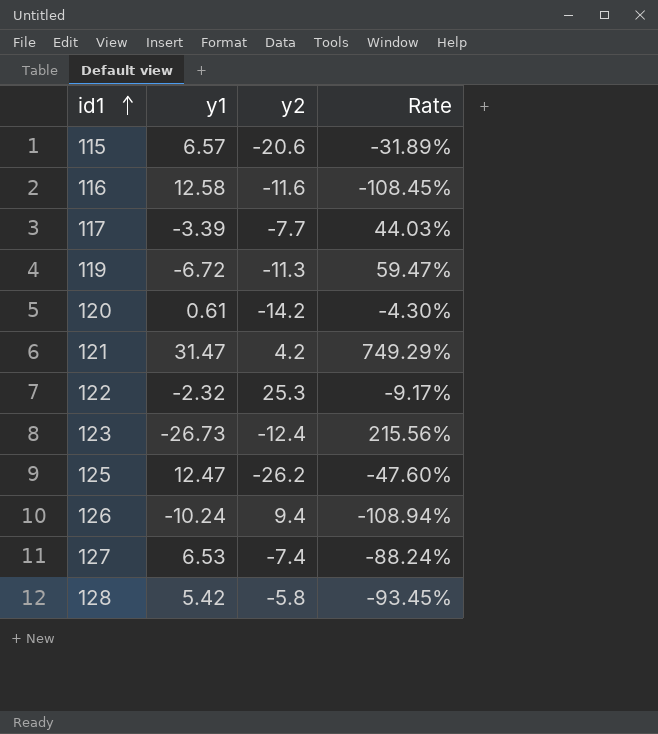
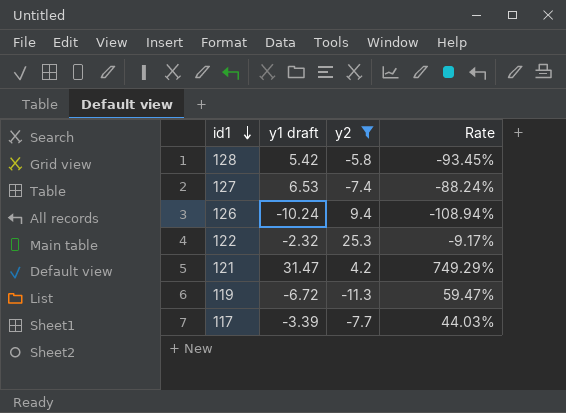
filter: none -> y2 >= -11.3
row order: id1 ascending -> id1 descending
column name: y1 -> y1 draft

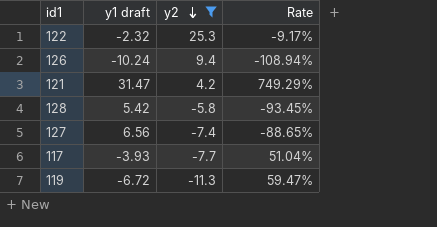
row order: id1 descending -> y2 descending
127 | y1 draft: 6.53 -> 6.56
127 | Rate: -88.24% -> -88.65%
117 | y1 draft: -3.39 -> -3.93
117 | Rate: 44.03% -> 51.04%

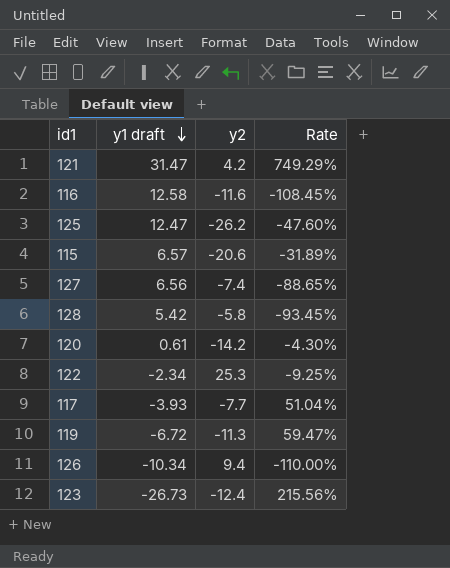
filter: y2 >= -11.3 -> none
row order: y2 descending -> y1 draft descending
122 | y1 draft: -2.32 -> -2.34
122 | Rate: -9.17% -> -9.25%
126 | y1 draft: -10.24 -> -10.34
126 | Rate: -108.94% -> -110.00%

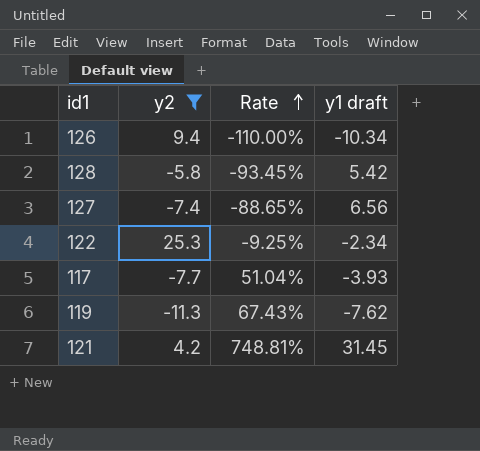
filter: none -> y2 >= -11.3
row order: y1 draft descending -> Rate ascending
column y1 draft | position: 2 -> 4
119 | Rate: 59.47% -> 67.43%
119 | y1 draft: -6.72 -> -7.62
121 | Rate: 749.29% -> 748.81%
121 | y1 draft: 31.47 -> 31.45

